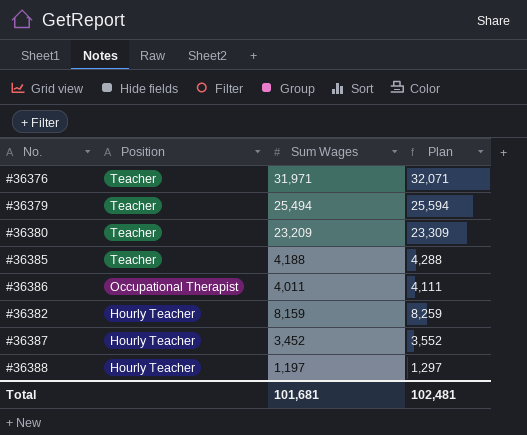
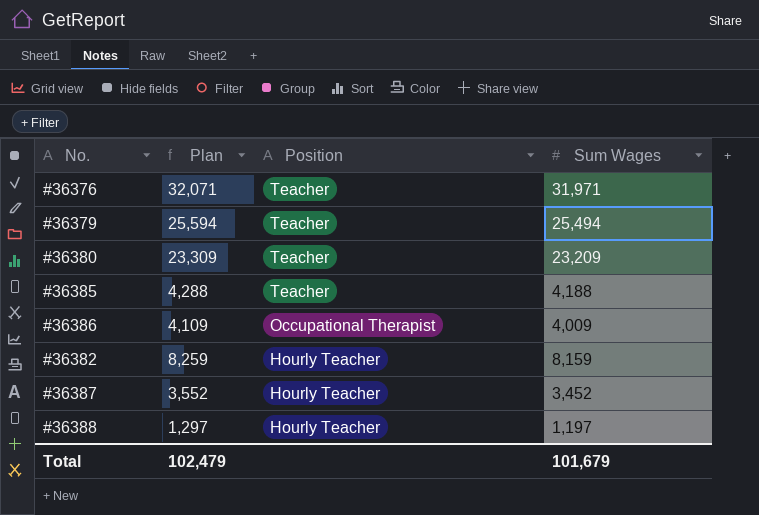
column Plan | position: 4 -> 2
#36386 | Plan: 4,111 -> 4,109
#36386 | Sum Wages: 4,011 -> 4,009
Total | Plan: 102,481 -> 102,479
Total | Sum Wages: 101,681 -> 101,679

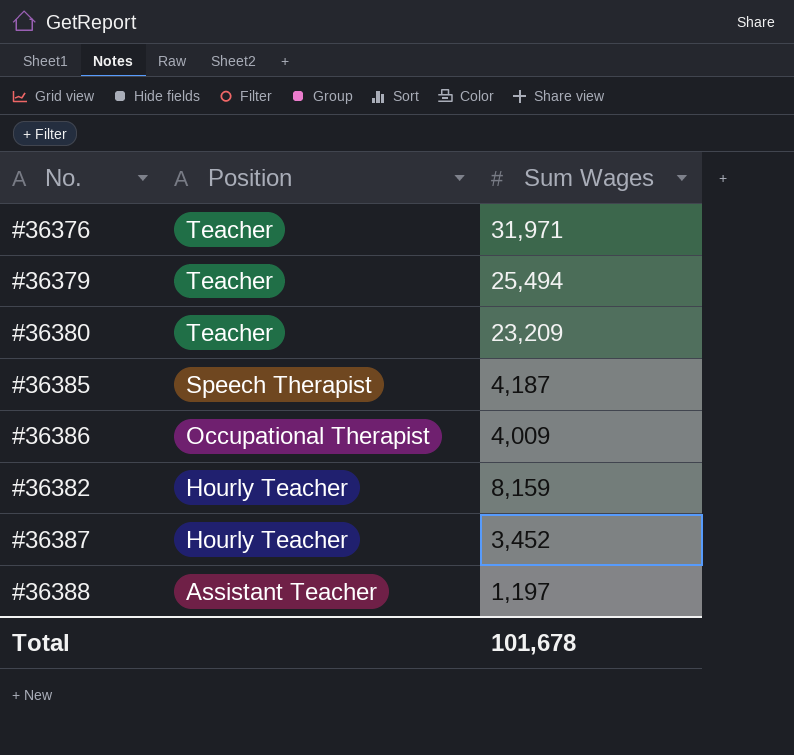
column Plan | formula: [Sum Wages] + 100 -> none
#36385 | Position: Teacher -> Speech Therapist
#36385 | Sum Wages: 4,188 -> 4,187
#36388 | Position: Hourly Teacher -> Assistant Teacher
Total | Sum Wages: 101,679 -> 101,678

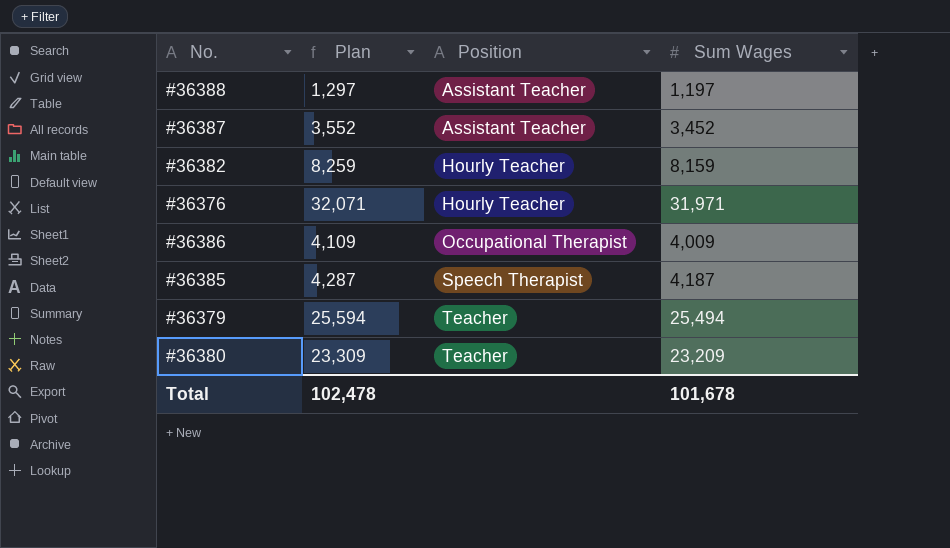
row order: Position descending -> Position ascending
column Plan | formula: none -> [Sum Wages] + 100
#36387 | Position: Hourly Teacher -> Assistant Teacher
#36376 | Position: Teacher -> Hourly Teacher

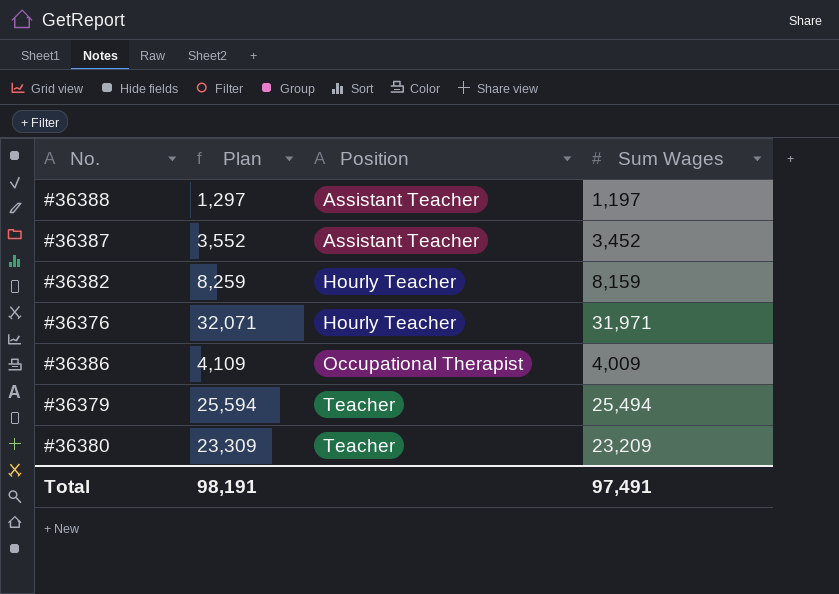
row #36385: 4,287 | Speech Therapist | 4,187 -> none
Total | Plan: 102,478 -> 98,191
Total | Sum Wages: 101,678 -> 97,491

